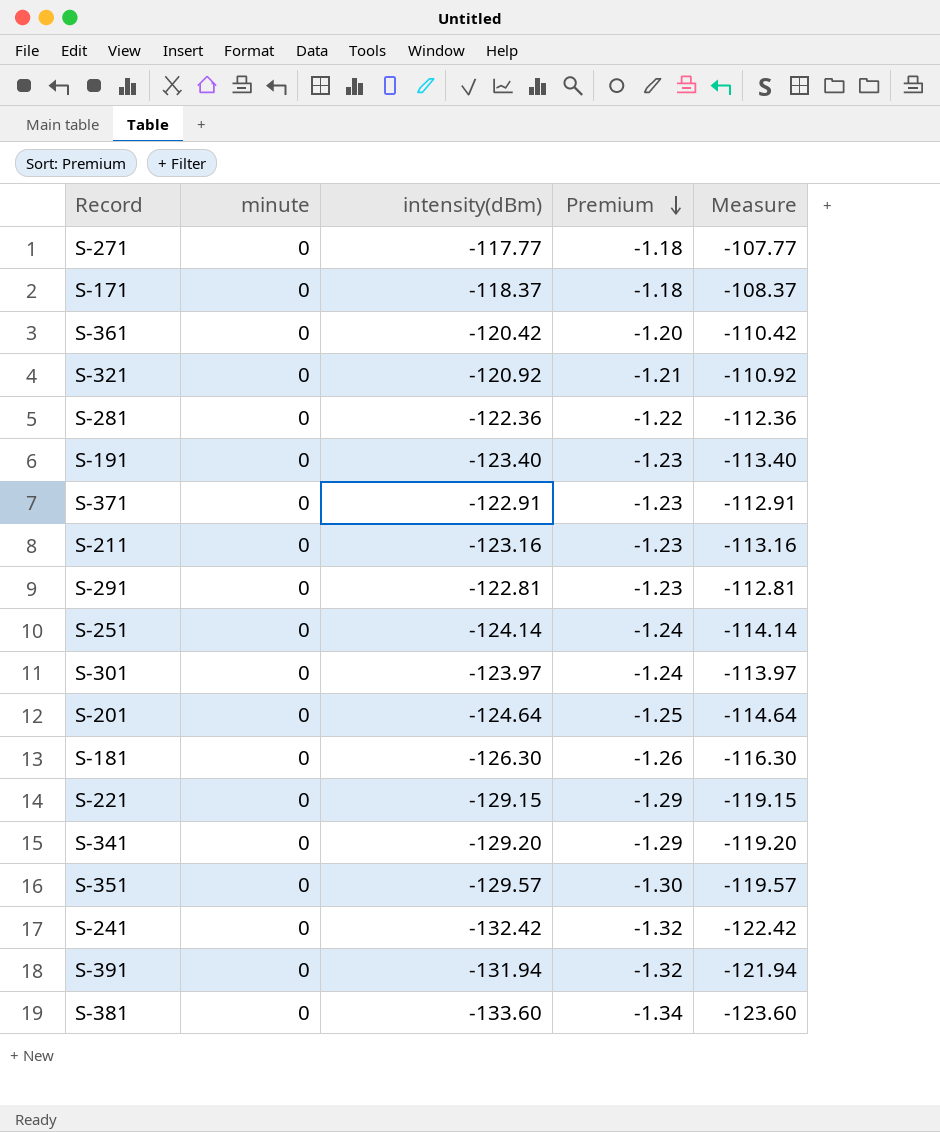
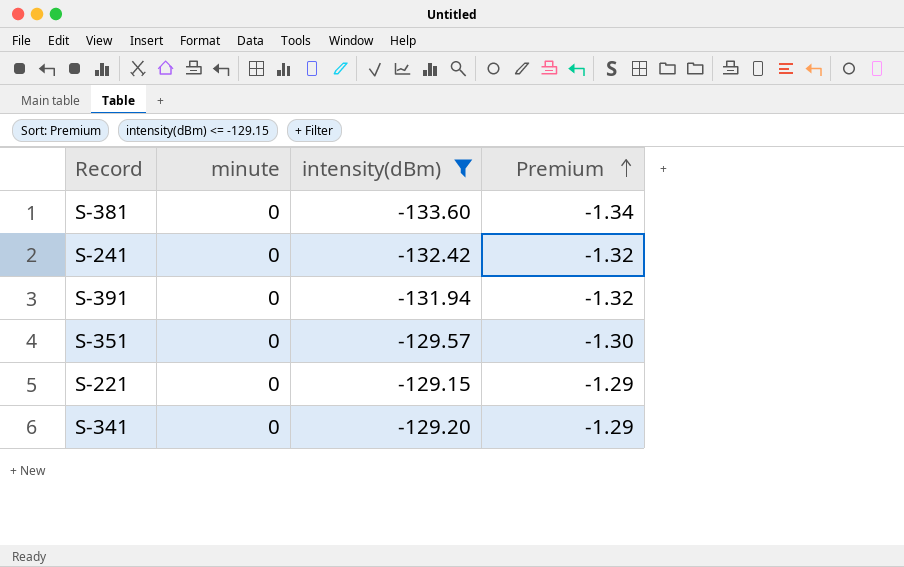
filter: none -> intensity(dBm) <= -129.15
row order: Premium descending -> Premium ascending
column Measure | formula: [intensity(dBm)] + 10 -> none

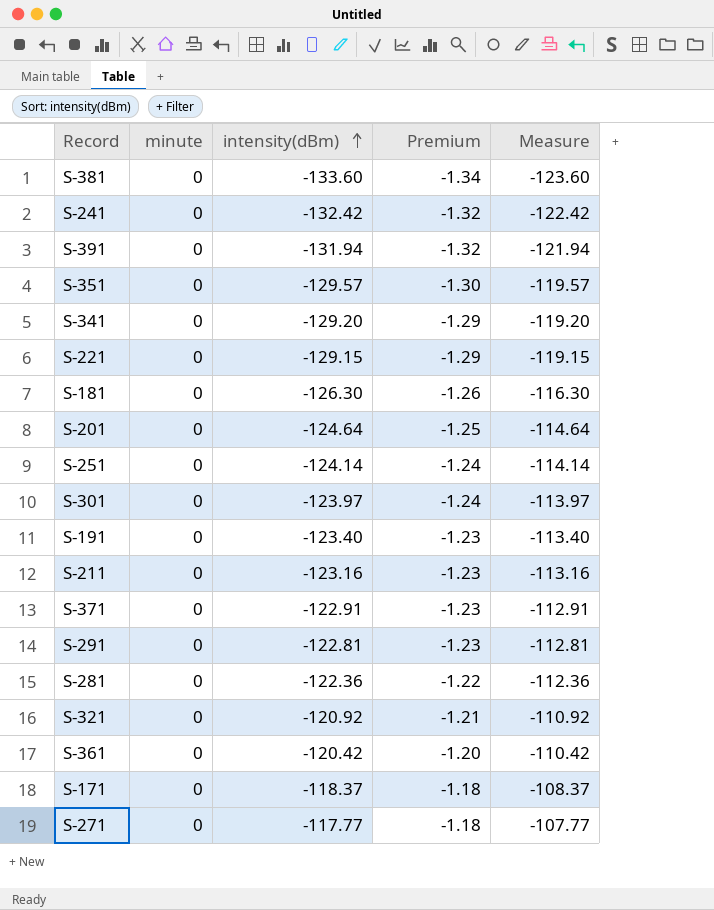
filter: intensity(dBm) <= -129.15 -> none
row order: Premium ascending -> intensity(dBm) ascending
column Measure | formula: none -> [intensity(dBm)] + 10

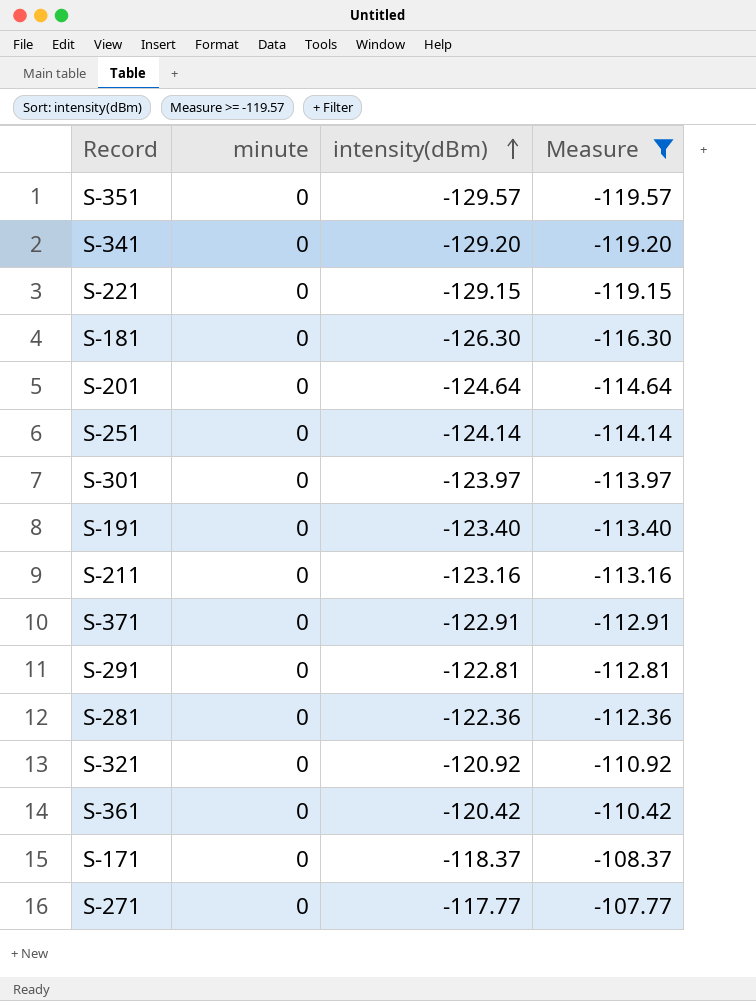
filter: none -> Measure >= -119.57
column Premium | formula: [intensity(dBm)] * 0.01 -> none

